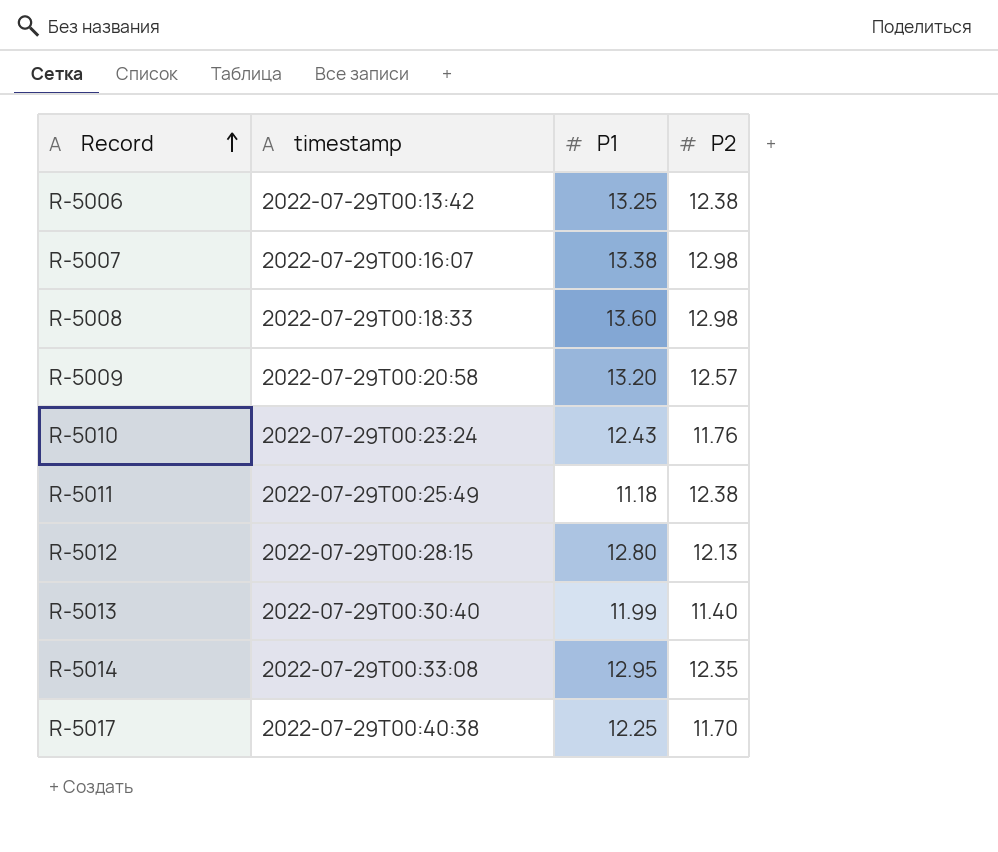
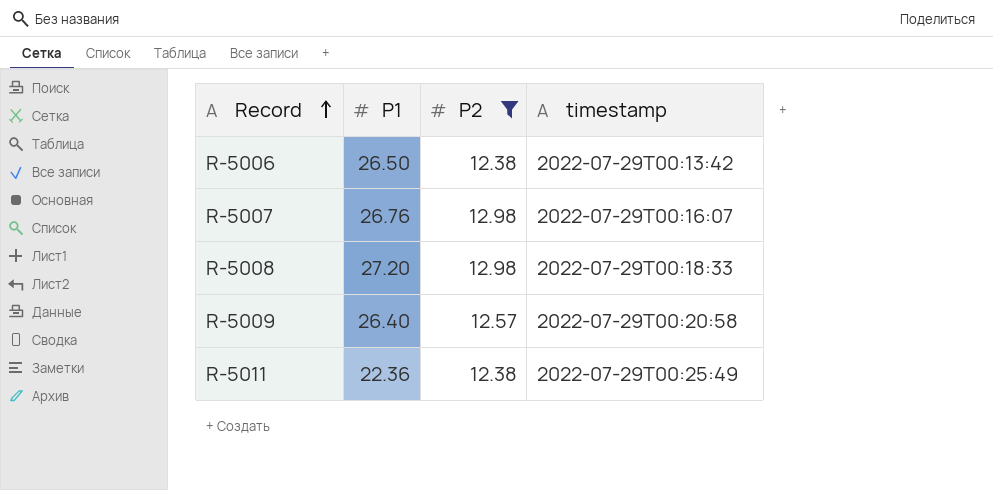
filter: none -> P2 >= 12.38
column timestamp | position: 2 -> 4
R-5006 | P1: 13.25 -> 26.50
R-5007 | P1: 13.38 -> 26.76
R-5008 | P1: 13.60 -> 27.20
R-5009 | P1: 13.20 -> 26.40
R-5011 | P1: 11.18 -> 22.36

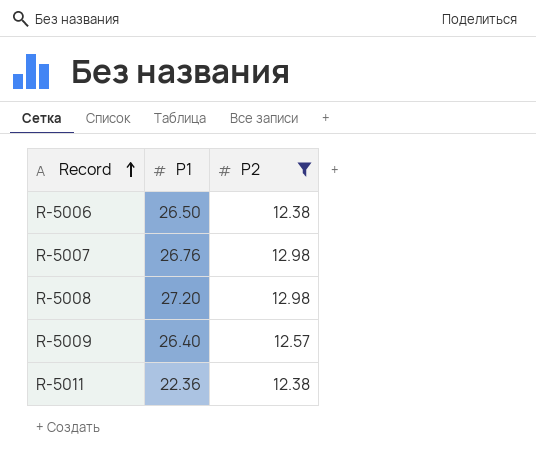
column timestamp | position: 4 -> none

